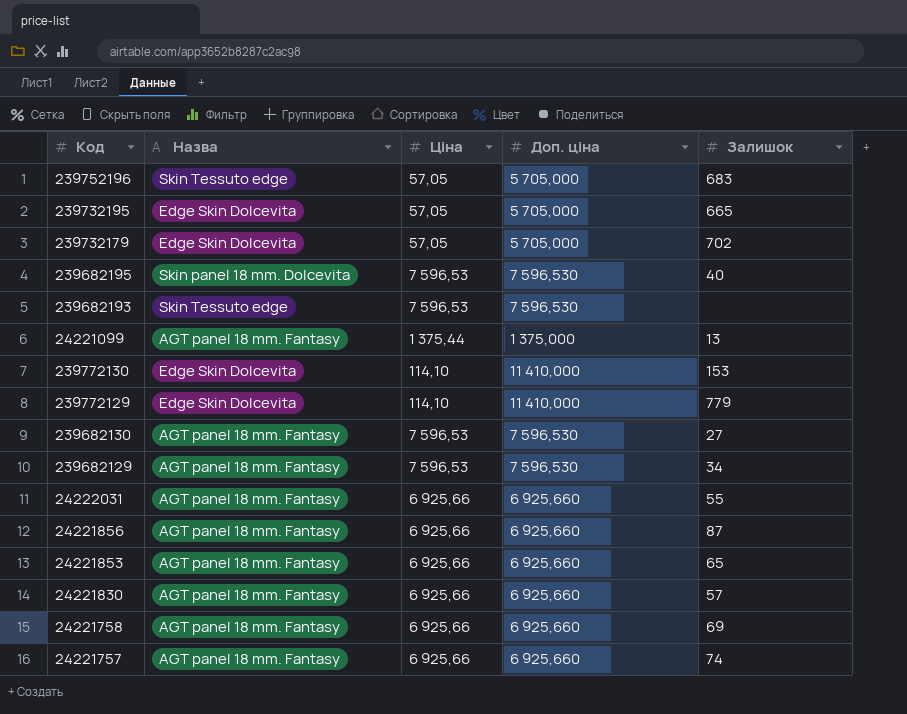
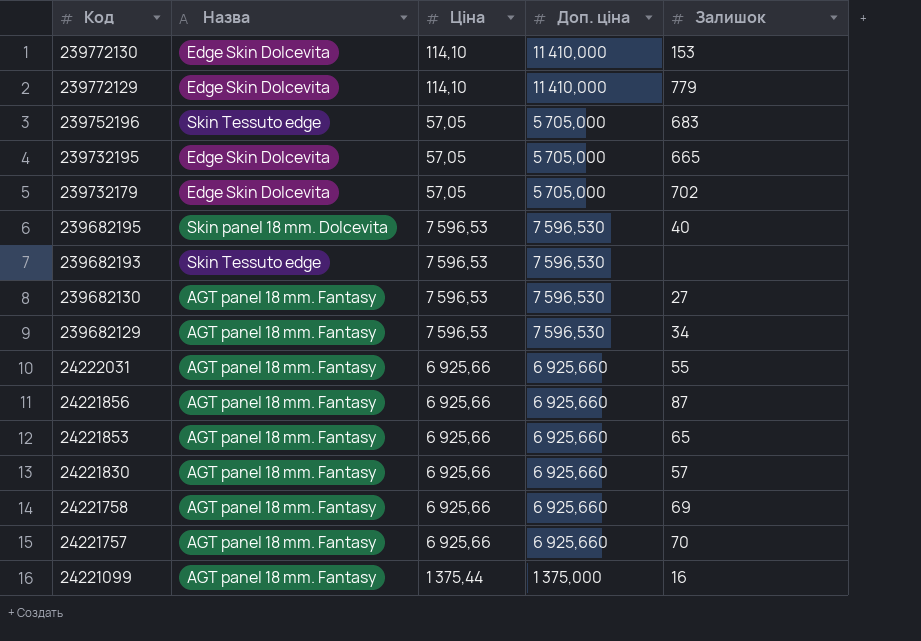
row order: none -> Код descending
24221757 | Залишок: 74 -> 70
24221099 | Залишок: 13 -> 16

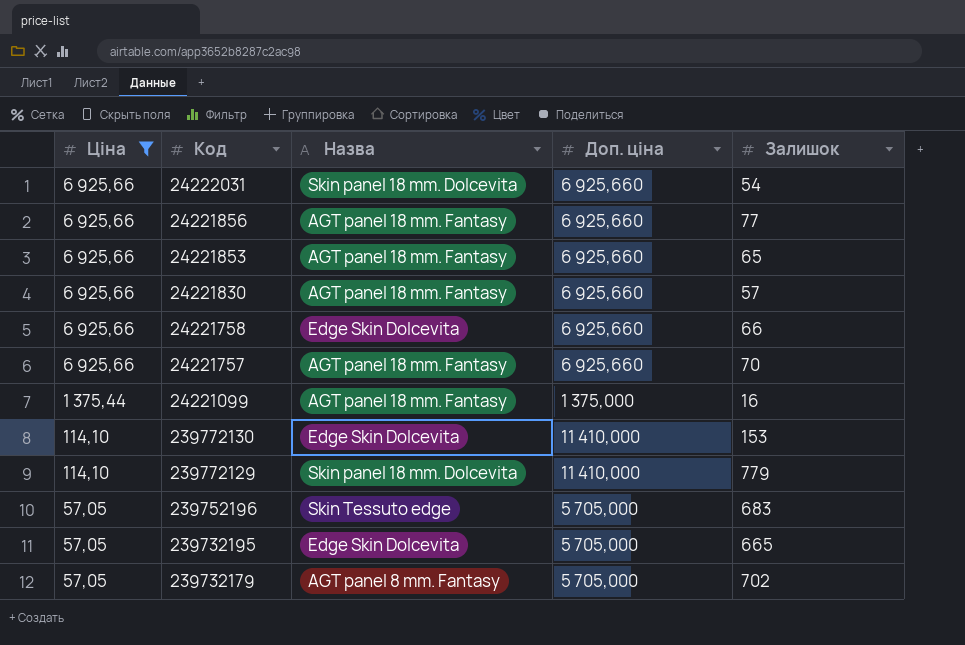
filter: none -> Ціна != 7 596,53
row order: Код descending -> Ціна descending
column Ціна | position: 3 -> 1
24222031 | Назва: AGT panel 18 mm. Fantasy -> Skin panel 18 mm. Dolcevita
24222031 | Залишок: 55 -> 54
24221856 | Залишок: 87 -> 77
24221758 | Назва: AGT panel 18 mm. Fantasy -> Edge Skin Dolcevita
24221758 | Залишок: 69 -> 66
239772129 | Назва: Edge Skin Dolcevita -> Skin panel 18 mm. Dolcevita
239732179 | Назва: Edge Skin Dolcevita -> AGT panel 8 mm. Fantasy

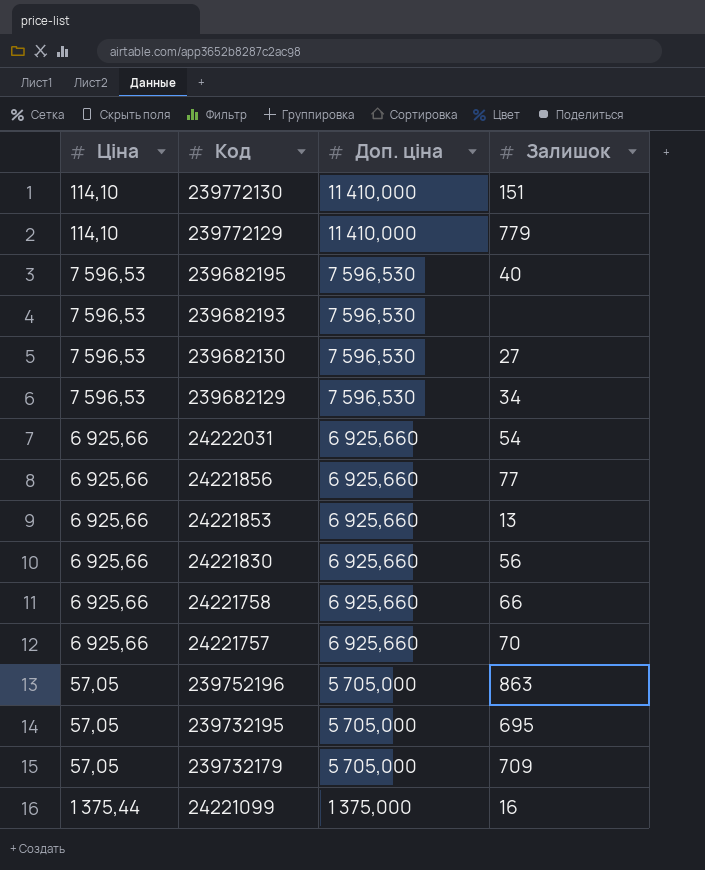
filter: Ціна != 7 596,53 -> none
row order: Ціна descending -> Доп. ціна descending
column Назва | position: 3 -> none
239772130 | Залишок: 153 -> 151
24221853 | Залишок: 65 -> 13
24221830 | Залишок: 57 -> 56
239752196 | Залишок: 683 -> 863
239732195 | Залишок: 665 -> 695
239732179 | Залишок: 702 -> 709

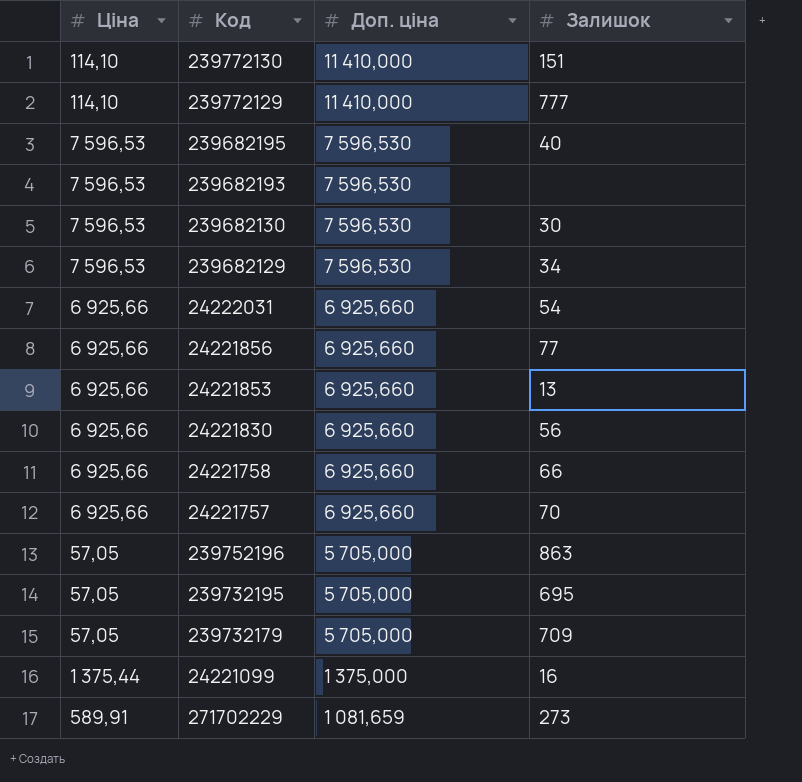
239772129 | Залишок: 779 -> 777
239682130 | Залишок: 27 -> 30
row 271702229: none -> 589,91 | 1 081,659 | 273

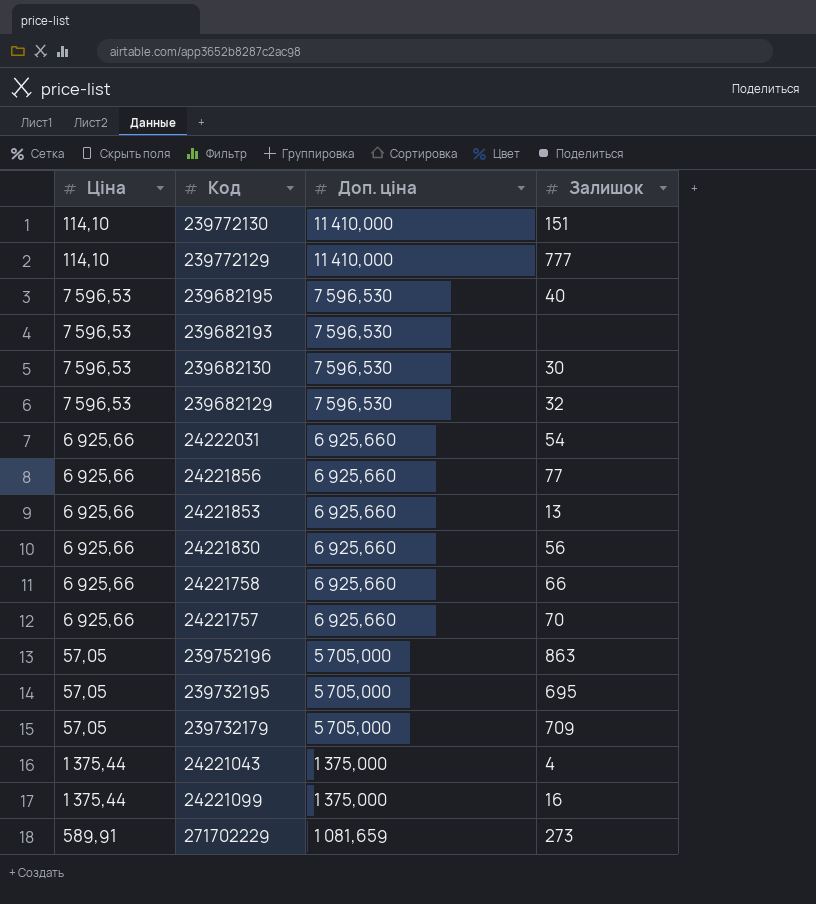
239682129 | Залишок: 34 -> 32
row 24221043: none -> 1 375,44 | 1 375,000 | 4

